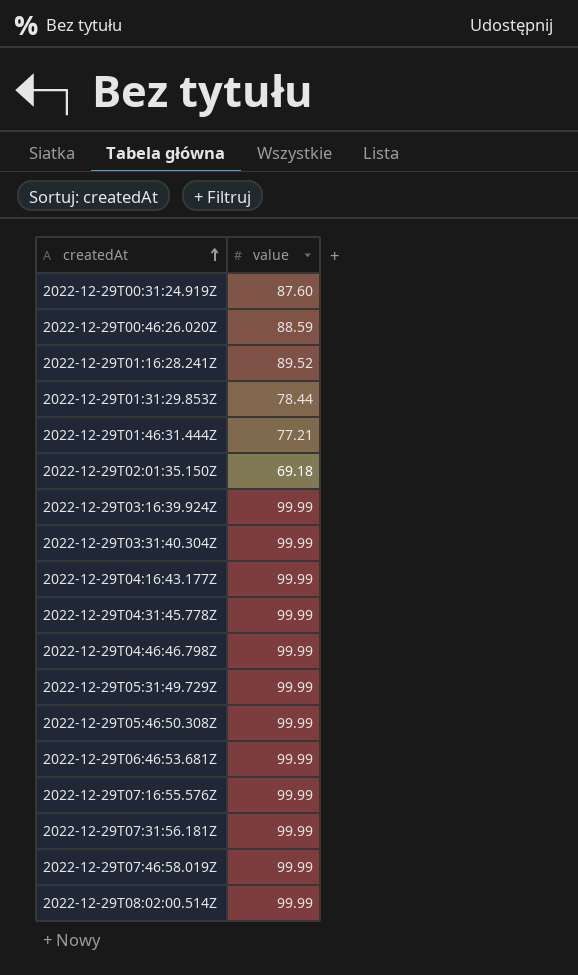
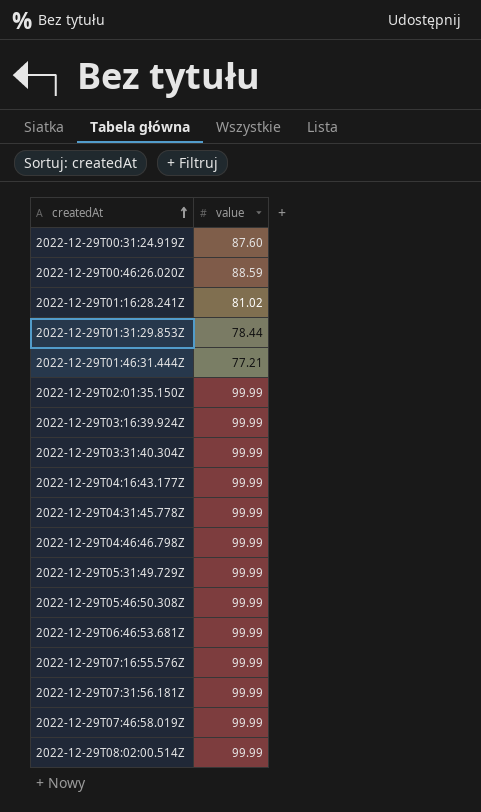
2022-12-29T01:16:28.241Z | value: 89.52 -> 81.02
2022-12-29T02:01:35.150Z | value: 69.18 -> 99.99

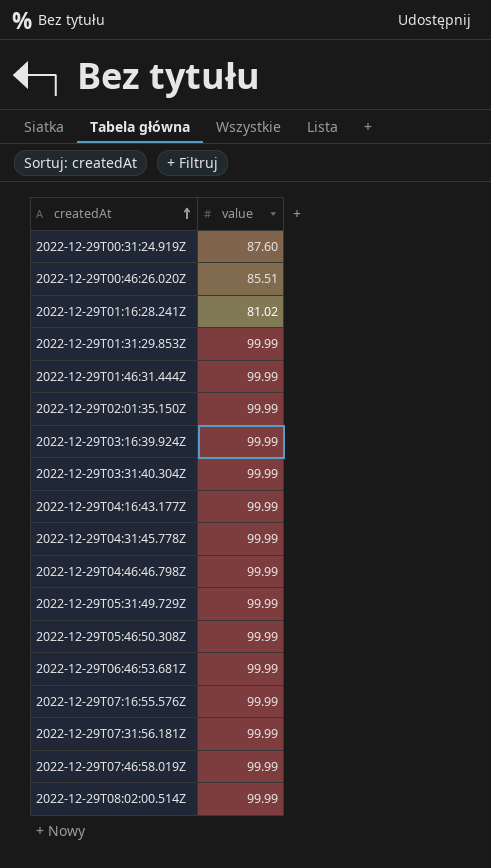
2022-12-29T00:46:26.020Z | value: 88.59 -> 85.51
2022-12-29T01:31:29.853Z | value: 78.44 -> 99.99
2022-12-29T01:46:31.444Z | value: 77.21 -> 99.99

